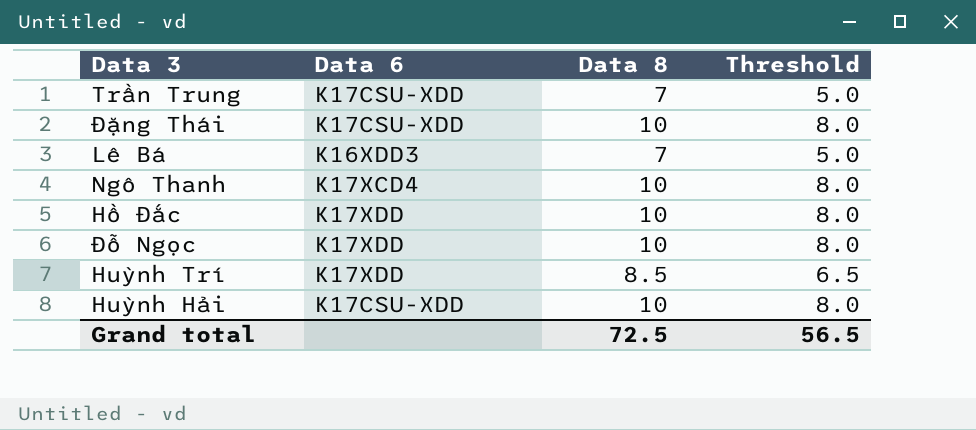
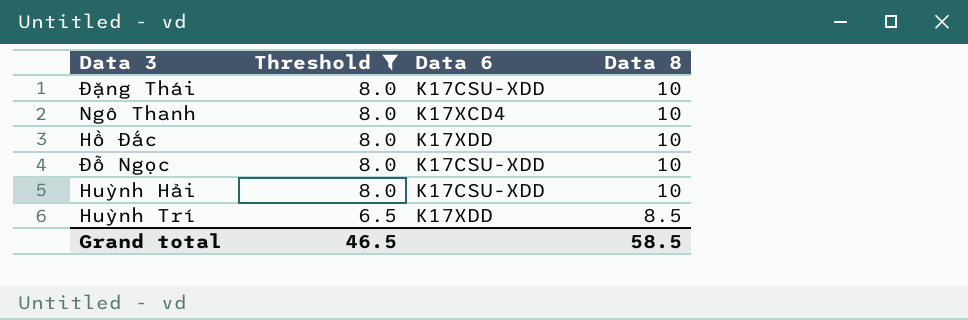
filter: none -> Threshold != 5.0
row order: none -> Threshold descending
column Threshold | position: 4 -> 2
Đỗ Ngọc | Data 6: K17XDD -> K17CSU-XDD
Grand total | Threshold: 56.5 -> 46.5
Grand total | Data 8: 72.5 -> 58.5

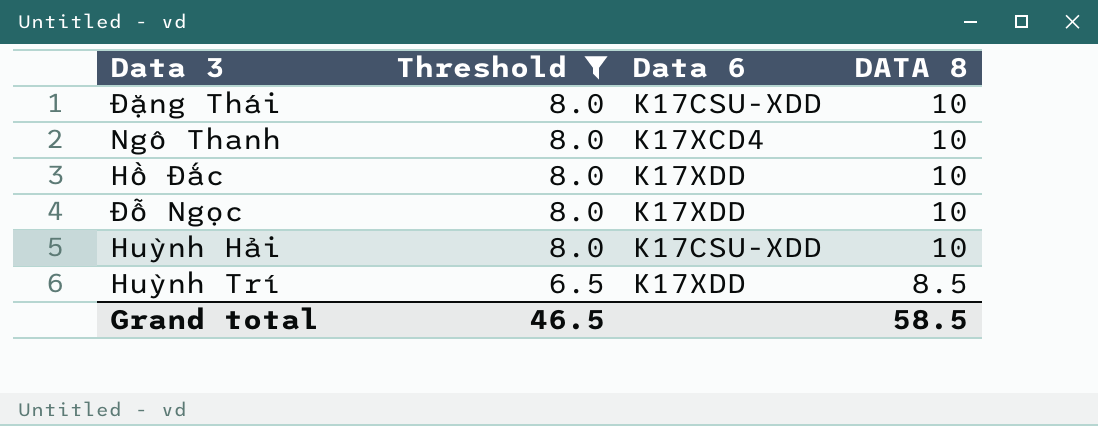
column name: Data 8 -> DATA 8
Đỗ Ngọc | Data 6: K17CSU-XDD -> K17XDD

